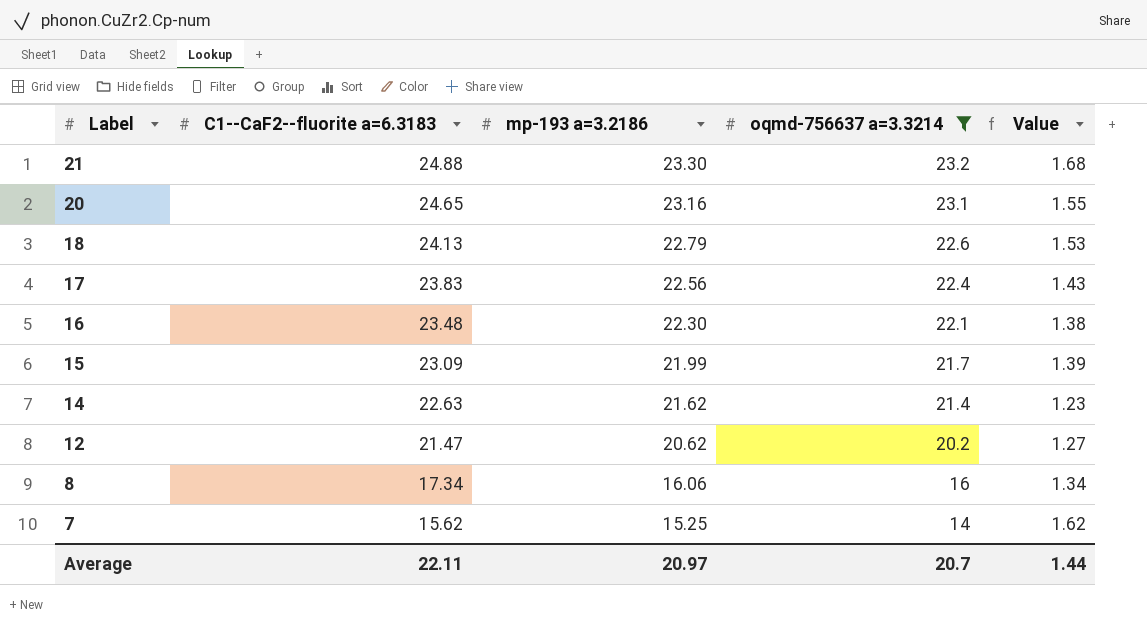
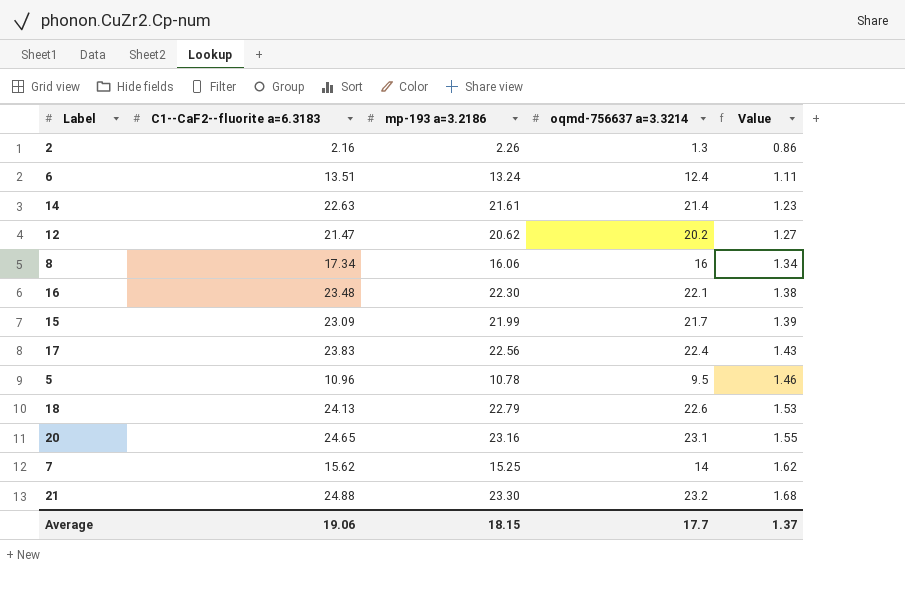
filter: oqmd-756637 a=3.3214 >= 14 -> none
row order: Label descending -> Value ascending
14 | mp-193 a=3.2186: 21.62 -> 21.61
Average | C1--CaF2--fluorite a=6.3183: 22.11 -> 19.06
Average | mp-193 a=3.2186: 20.97 -> 18.15
Average | oqmd-756637 a=3.3214: 20.7 -> 17.7
Average | Value: 1.44 -> 1.37

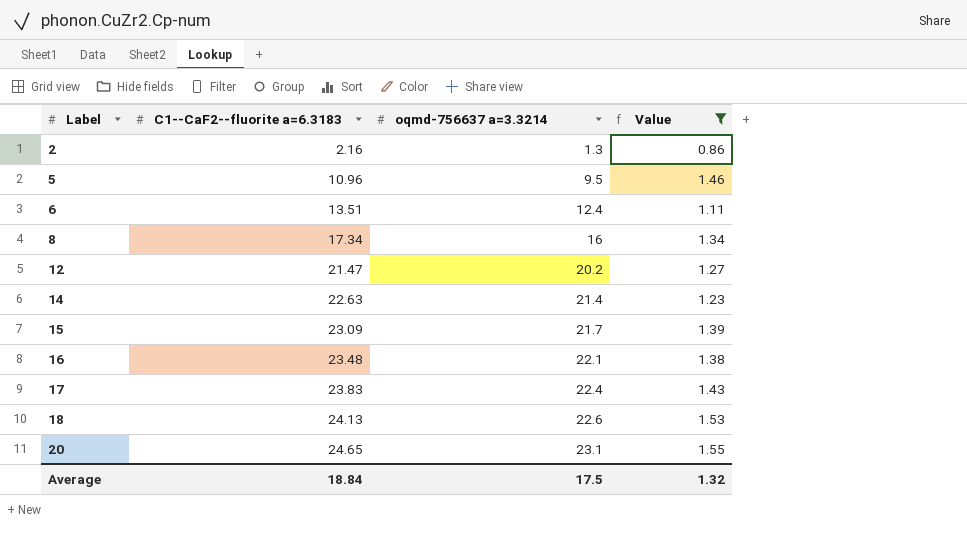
filter: none -> Value <= 1.55
row order: Value ascending -> Label ascending
column mp-193 a=3.2186 | position: 3 -> none
Average | C1--CaF2--fluorite a=6.3183: 19.06 -> 18.84
Average | oqmd-756637 a=3.3214: 17.7 -> 17.5
Average | Value: 1.37 -> 1.32

